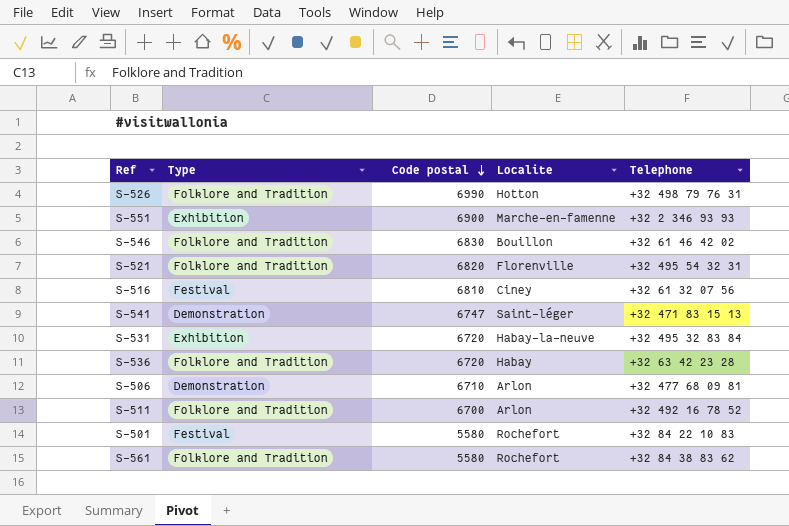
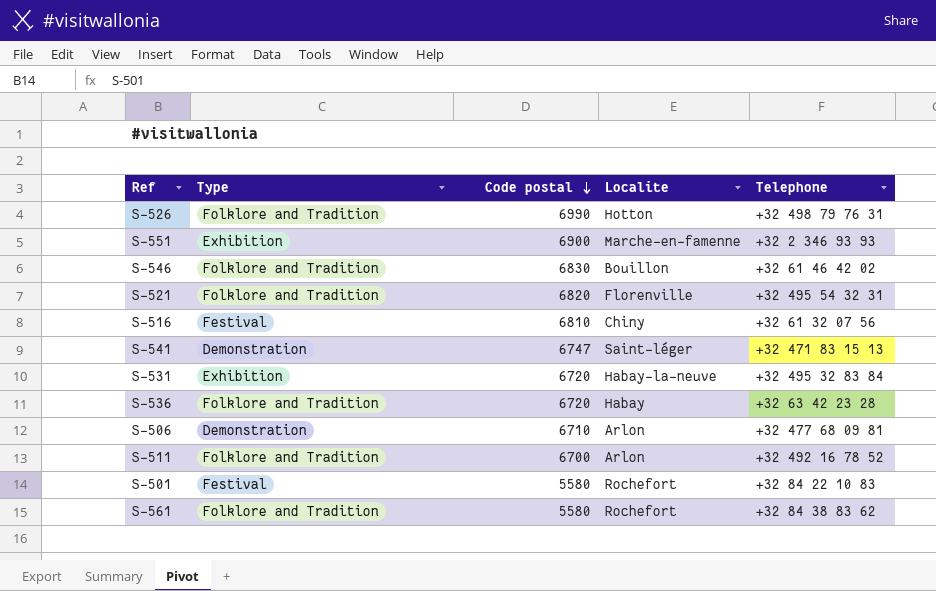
S-516 | Localite: Ciney -> Chiny

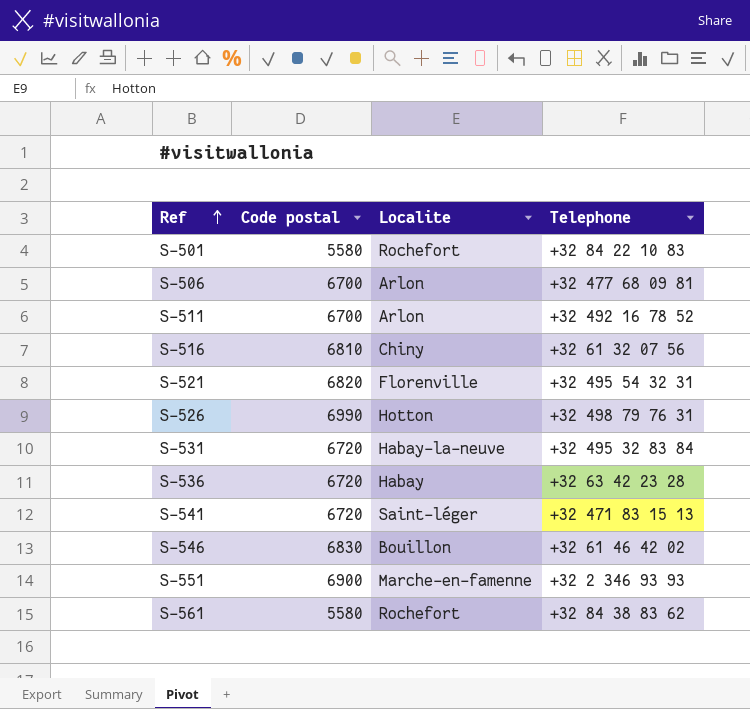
row order: Code postal descending -> Ref ascending
column Type | position: 2 -> none
S-506 | Code postal: 6710 -> 6700
S-541 | Code postal: 6747 -> 6720

